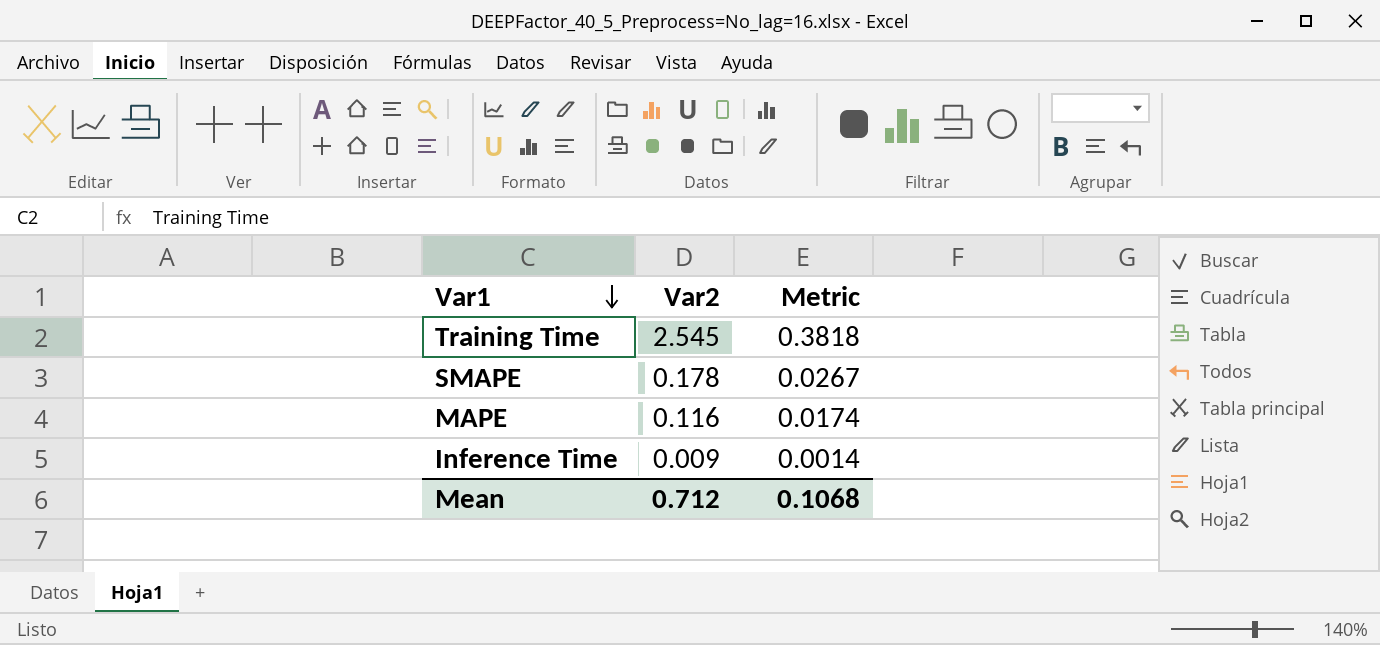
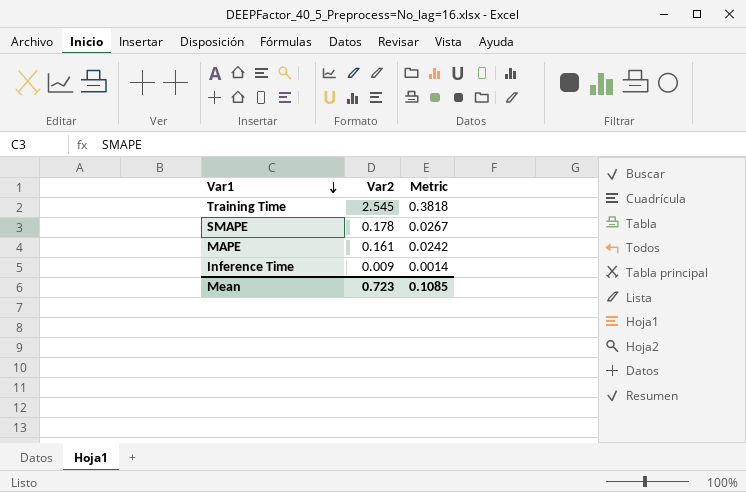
MAPE | Var2: 0.116 -> 0.161
MAPE | Metric: 0.0174 -> 0.0242
Mean | Var2: 0.712 -> 0.723
Mean | Metric: 0.1068 -> 0.1085

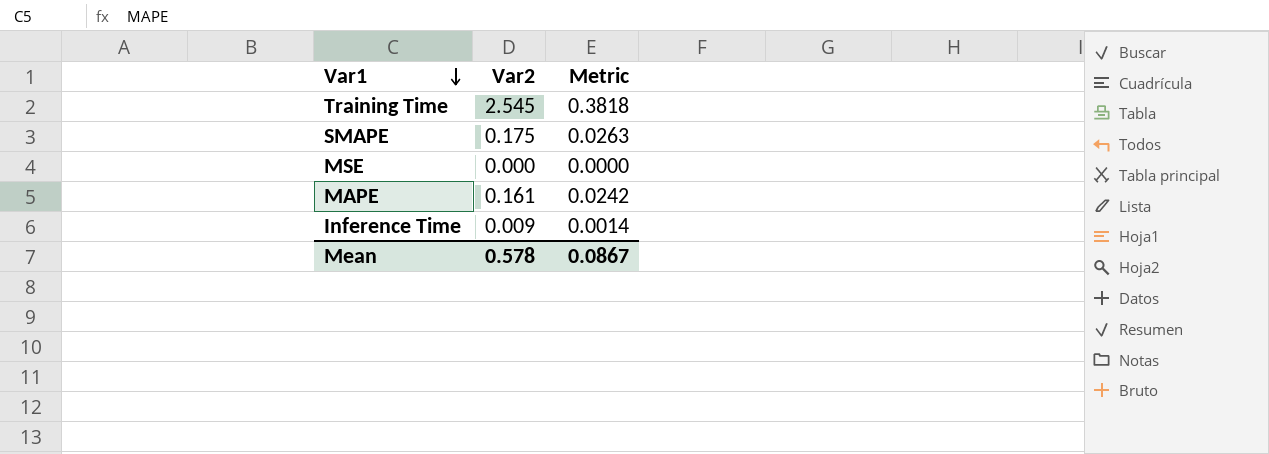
SMAPE | Var2: 0.178 -> 0.175
SMAPE | Metric: 0.0267 -> 0.0263
row MSE: none -> 0.000 | 0.0000
Mean | Var2: 0.723 -> 0.578
Mean | Metric: 0.1085 -> 0.0867

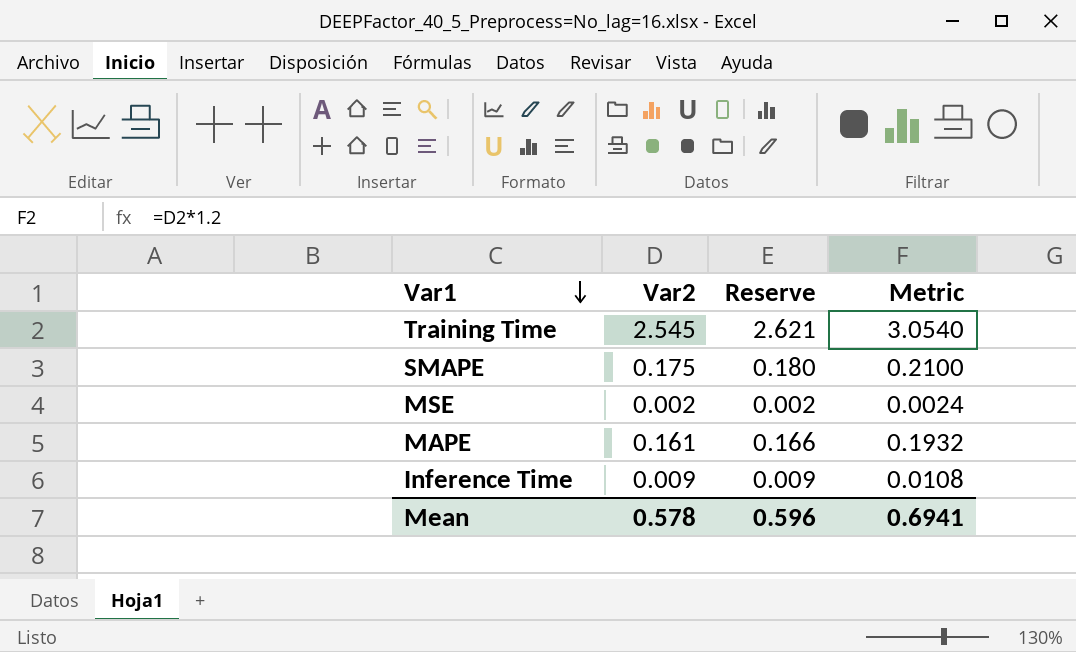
column Reserve | formula: none -> [Var2] * 1.03
column Metric | formula: [Var2] * 0.15 -> [Var2] * 1.2
MSE | Var2: 0.000 -> 0.002
Mean | Metric: 0.0867 -> 0.6941

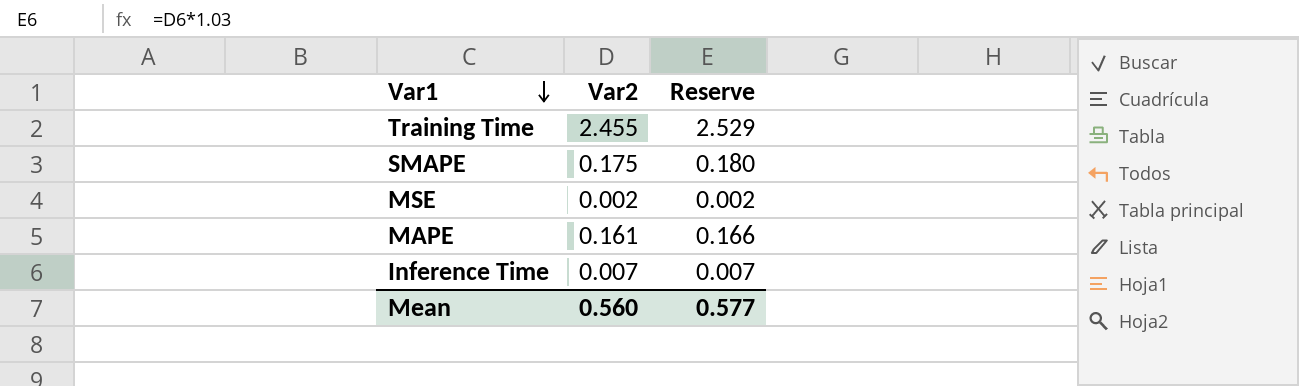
column Metric | formula: [Var2] * 1.2 -> none
Training Time | Var2: 2.545 -> 2.455
Training Time | Reserve: 2.621 -> 2.529
Inference Time | Var2: 0.009 -> 0.007
Inference Time | Reserve: 0.009 -> 0.007
Mean | Var2: 0.578 -> 0.560
Mean | Reserve: 0.596 -> 0.577

